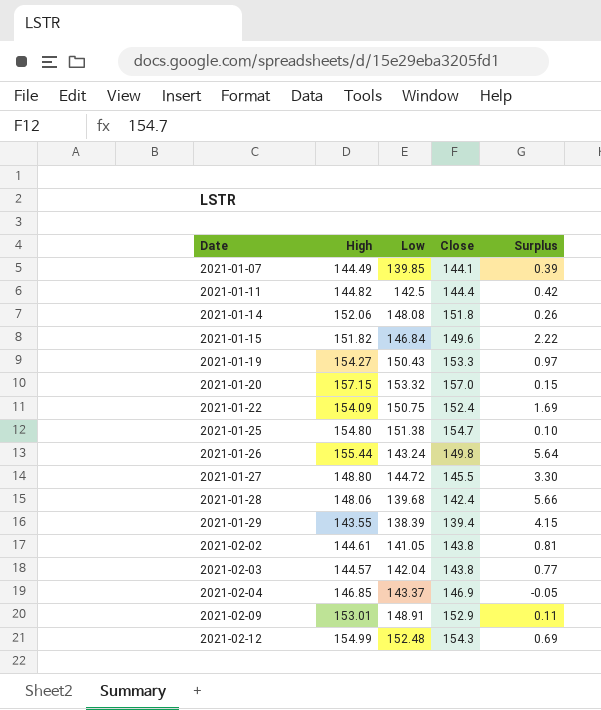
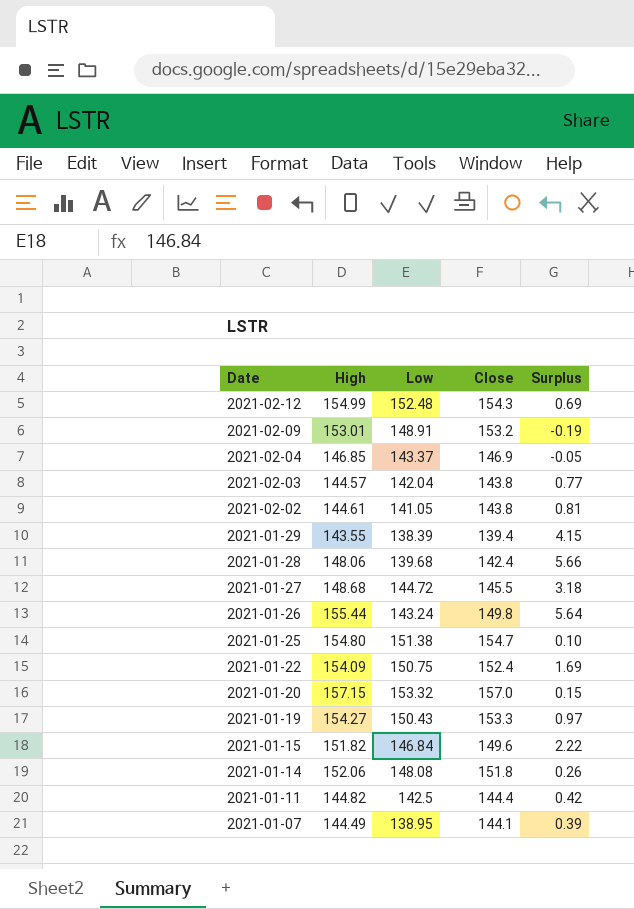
row order: Date ascending -> Date descending
2021-02-09 | Close: 152.9 -> 153.2
2021-02-09 | Surplus: 0.11 -> -0.19
2021-01-27 | High: 148.80 -> 148.68
2021-01-27 | Surplus: 3.30 -> 3.18
2021-01-07 | Low: 139.85 -> 138.95

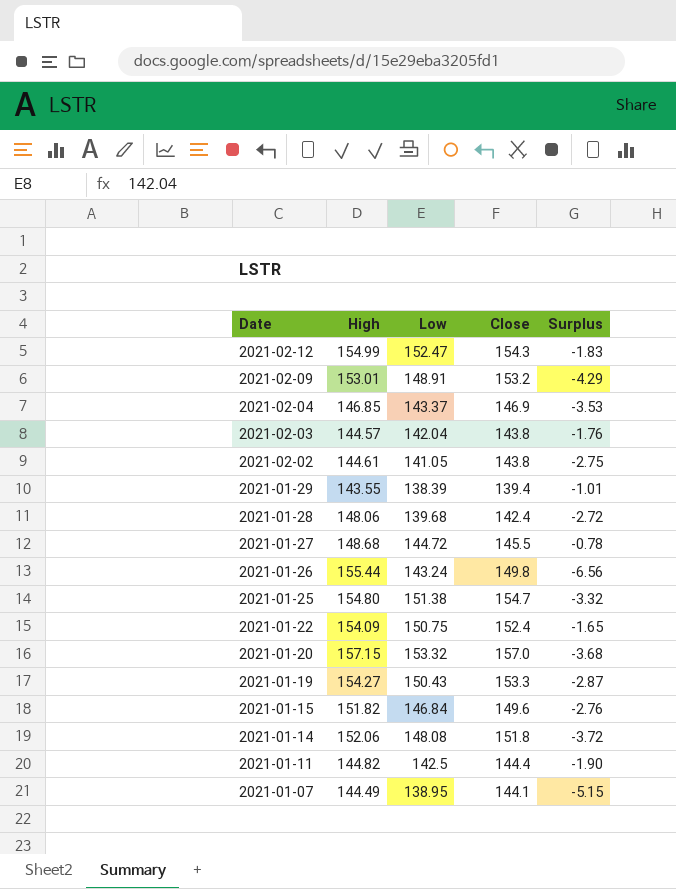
column Surplus | formula: [High] - [Close] -> [Low] - [Close]
2021-02-12 | Low: 152.48 -> 152.47

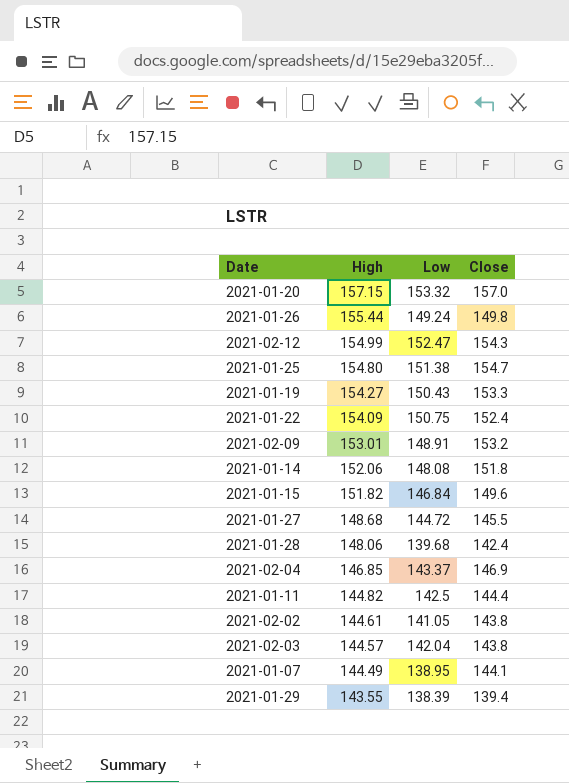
row order: Date descending -> High descending
column Surplus | formula: [Low] - [Close] -> none
2021-01-26 | Low: 143.24 -> 149.24

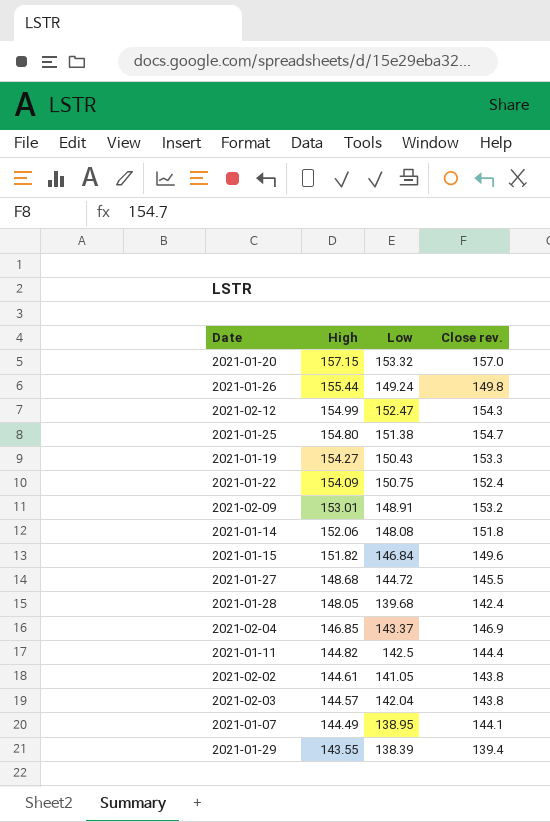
column name: Close -> Close rev.
2021-01-28 | High: 148.06 -> 148.05

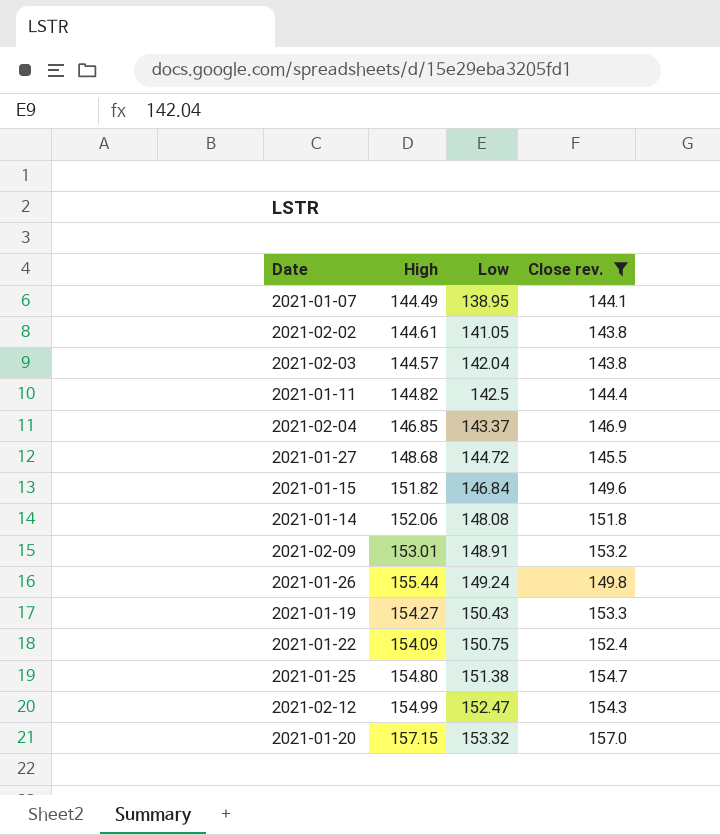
filter: none -> Close rev. >= 143.8
row order: High descending -> Low ascending

